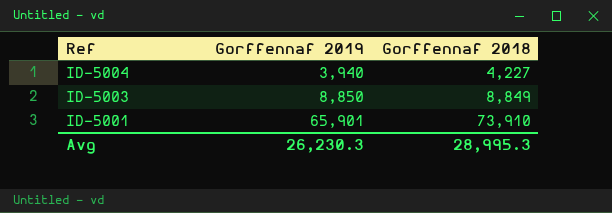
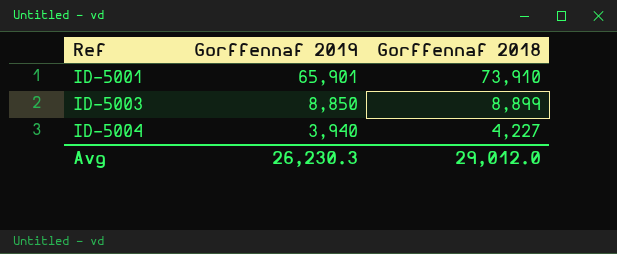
row order: Ref descending -> Ref ascending
ID-5003 | Gorffennaf 2018: 8,849 -> 8,899
Avg | Gorffennaf 2018: 28,995.3 -> 29,012.0

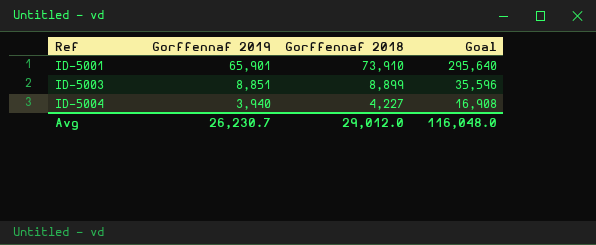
column Goal | formula: none -> [Gorffennaf 2018] * 4
ID-5003 | Gorffennaf 2019: 8,850 -> 8,851
Avg | Gorffennaf 2019: 26,230.3 -> 26,230.7

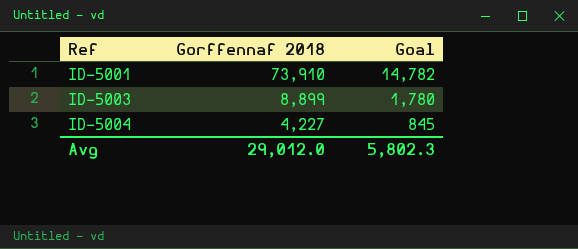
column Gorffennaf 2019 | position: 2 -> none
column Goal | formula: [Gorffennaf 2018] * 4 -> [Gorffennaf 2018] * 0.2
Avg | Goal: 116,048.0 -> 5,802.3

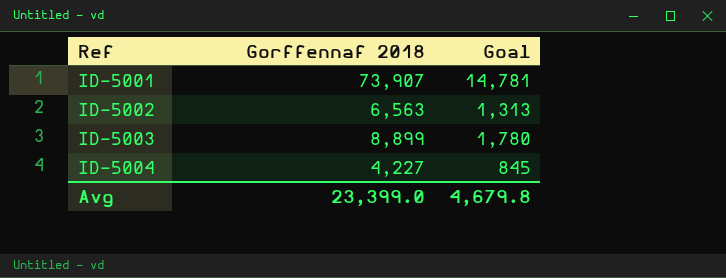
ID-5001 | Gorffennaf 2018: 73,910 -> 73,907
ID-5001 | Goal: 14,782 -> 14,781
row ID-5002: none -> 6,563 | 1,313
Avg | Gorffennaf 2018: 29,012.0 -> 23,399.0
Avg | Goal: 5,802.3 -> 4,679.8

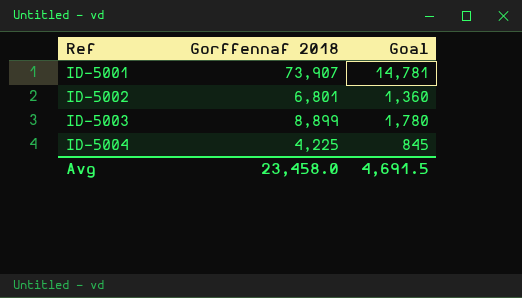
ID-5002 | Gorffennaf 2018: 6,563 -> 6,801
ID-5002 | Goal: 1,313 -> 1,360
ID-5004 | Gorffennaf 2018: 4,227 -> 4,225
Avg | Gorffennaf 2018: 23,399.0 -> 23,458.0
Avg | Goal: 4,679.8 -> 4,691.5

